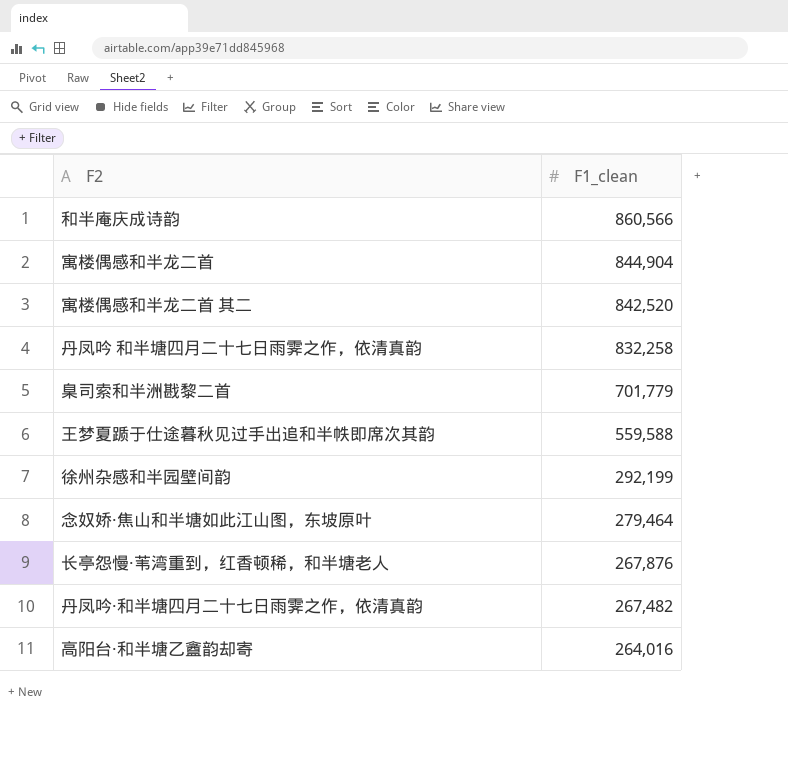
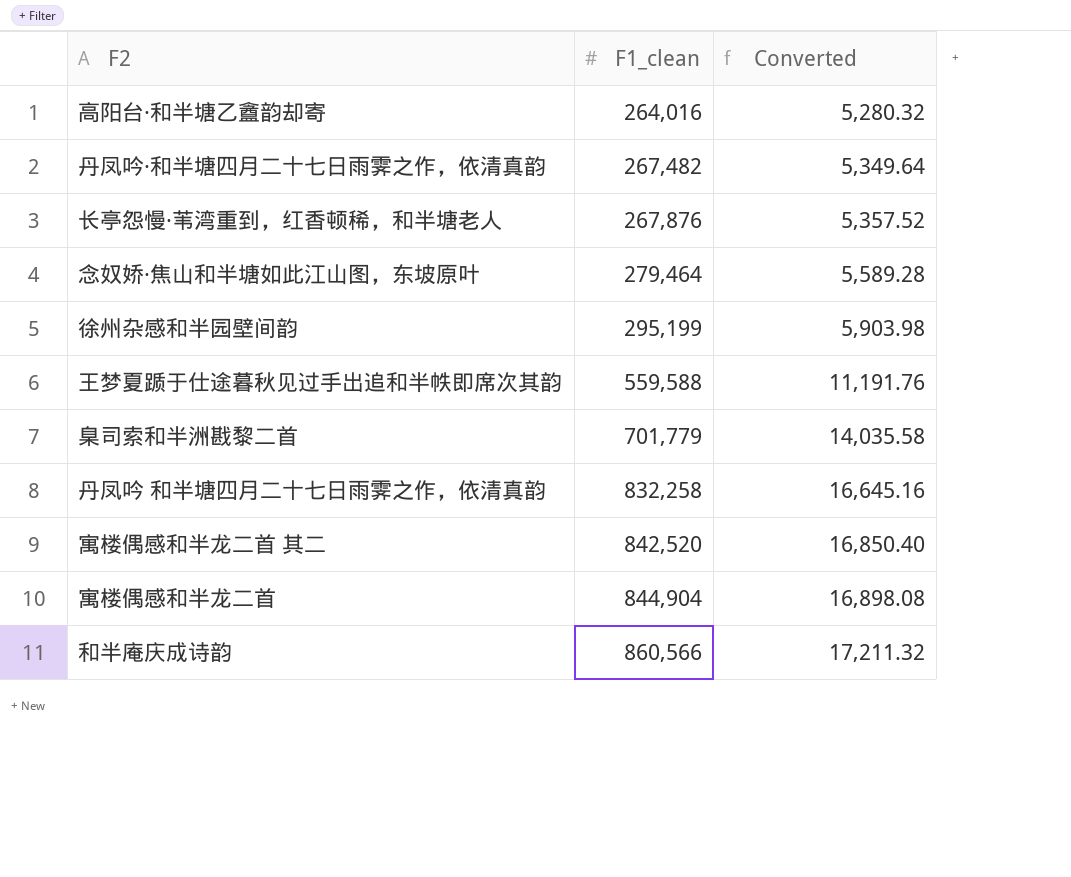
row order: F1_clean descending -> F1_clean ascending
column Converted | formula: none -> [F1_clean] * 0.02
徐州杂感和半园壁间韵 | F1_clean: 292,199 -> 295,199

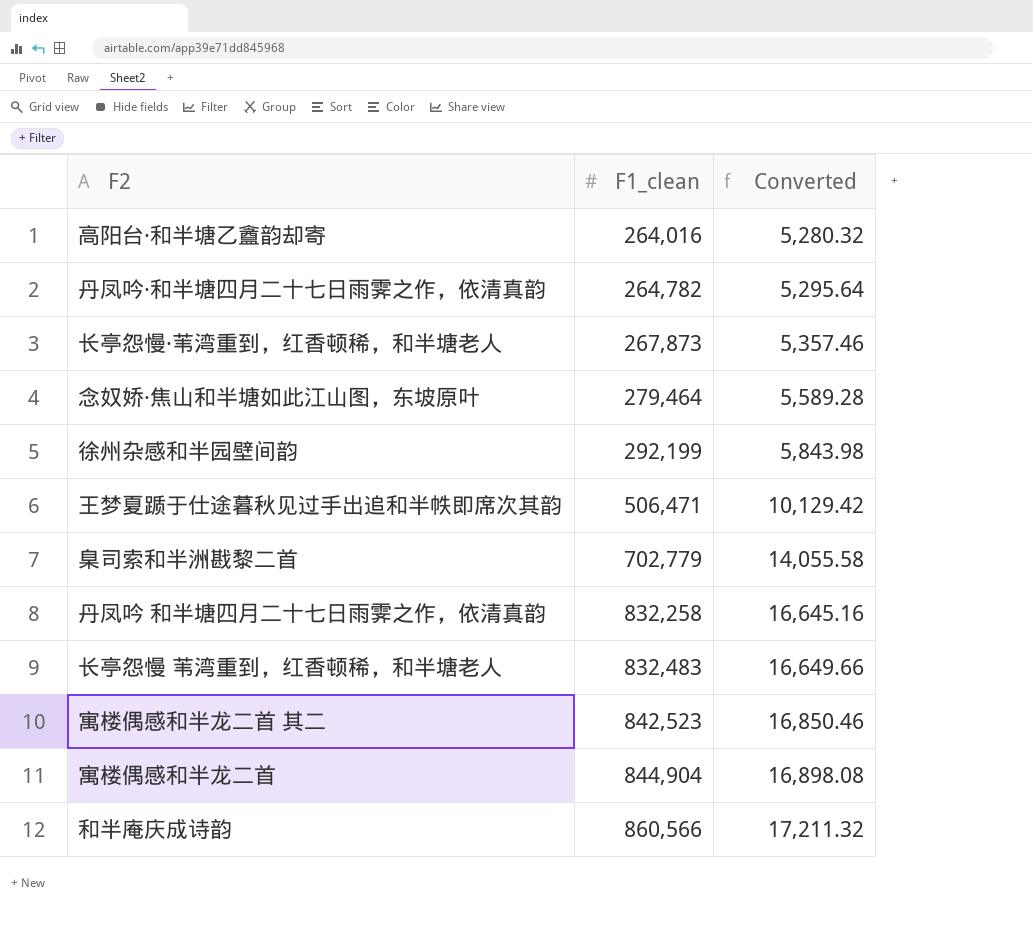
丹凤吟·和半塘四月二十七日雨霁之作，依清真韵 | F1_clean: 267,482 -> 264,782
丹凤吟·和半塘四月二十七日雨霁之作，依清真韵 | Converted: 5,349.64 -> 5,295.64
长亭怨慢·苇湾重到，红香顿稀，和半塘老人 | F1_clean: 267,876 -> 267,873
长亭怨慢·苇湾重到，红香顿稀，和半塘老人 | Converted: 5,357.52 -> 5,357.46
徐州杂感和半园壁间韵 | F1_clean: 295,199 -> 292,199
徐州杂感和半园壁间韵 | Converted: 5,903.98 -> 5,843.98
王梦夏踬于仕途暮秋见过手出追和半帙即席次其韵 | F1_clean: 559,588 -> 506,471
王梦夏踬于仕途暮秋见过手出追和半帙即席次其韵 | Converted: 11,191.76 -> 10,129.42
臬司索和半洲戡黎二首 | F1_clean: 701,779 -> 702,779
臬司索和半洲戡黎二首 | Converted: 14,035.58 -> 14,055.58
row 长亭怨慢 苇湾重到，红香顿稀，和半塘老人: none -> 832,483 | 16,649.66
寓楼偶感和半龙二首 其二 | F1_clean: 842,520 -> 842,523
寓楼偶感和半龙二首 其二 | Converted: 16,850.40 -> 16,850.46

